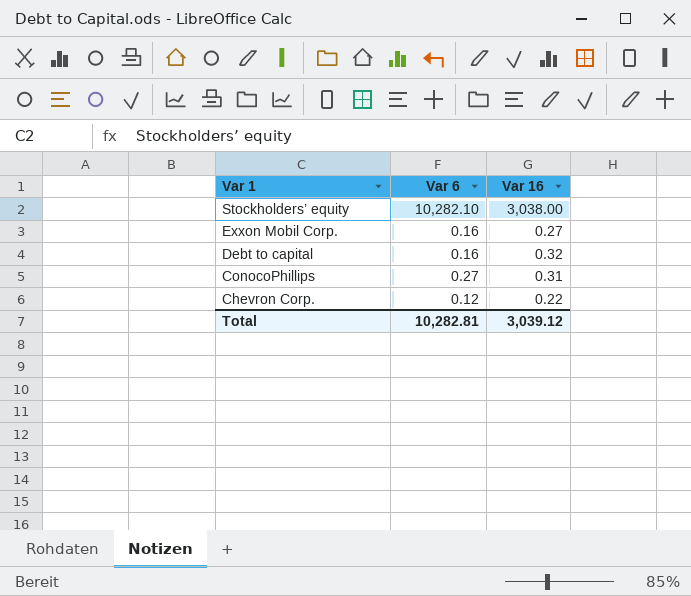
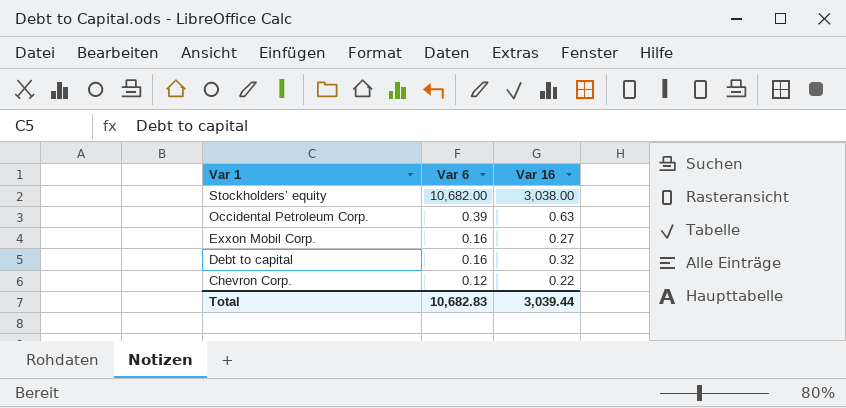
row ConocoPhillips: 0.27 | 0.31 -> none
Stockholders’ equity | Var 6: 10,282.10 -> 10,682.00
row Occidental Petroleum Corp.: none -> 0.39 | 0.63
Total | Var 6: 10,282.81 -> 10,682.83
Total | Var 16: 3,039.12 -> 3,039.44

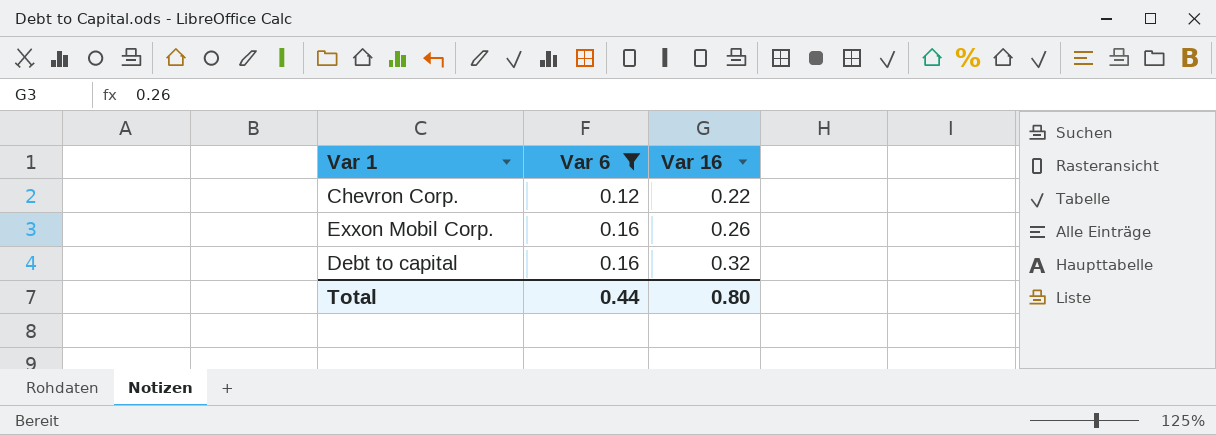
filter: none -> Var 6 <= 0.16
row order: Var 1 descending -> Var 6 ascending
Exxon Mobil Corp. | Var 16: 0.27 -> 0.26
Total | Var 6: 10,682.83 -> 0.44
Total | Var 16: 3,039.44 -> 0.80

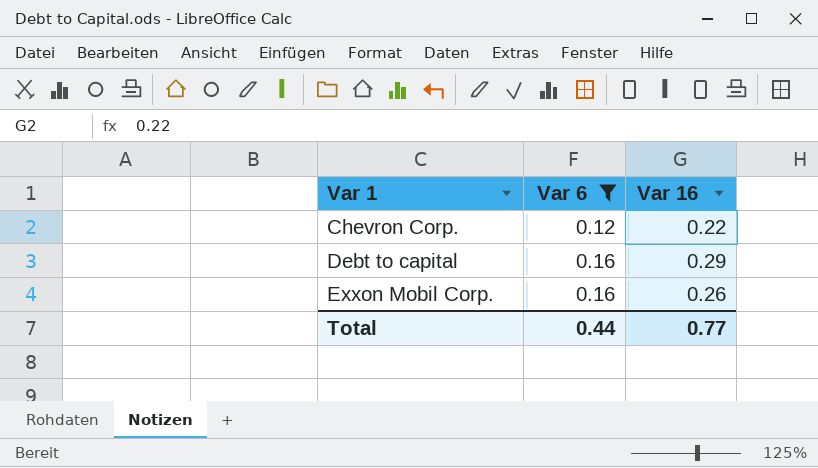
row order: Var 6 ascending -> Var 1 ascending
Debt to capital | Var 16: 0.32 -> 0.29
Total | Var 16: 0.80 -> 0.77

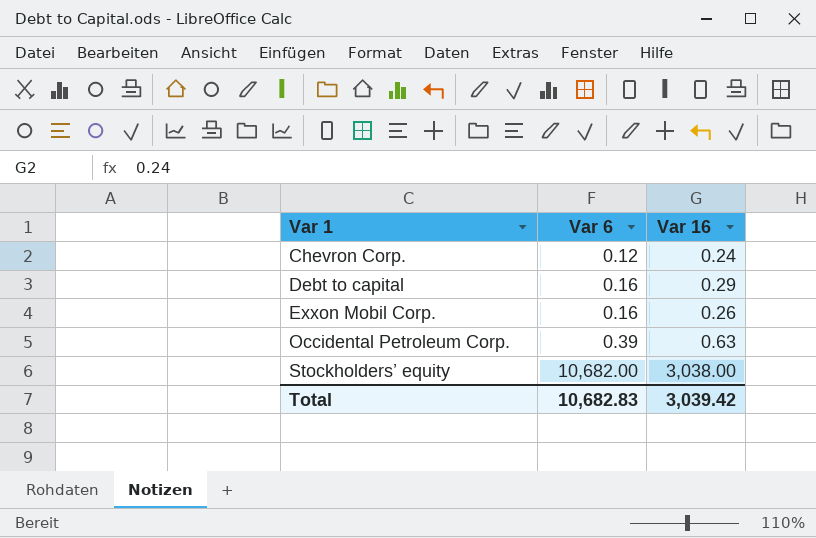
filter: Var 6 <= 0.16 -> none
Chevron Corp. | Var 16: 0.22 -> 0.24
Total | Var 6: 0.44 -> 10,682.83
Total | Var 16: 0.77 -> 3,039.42

